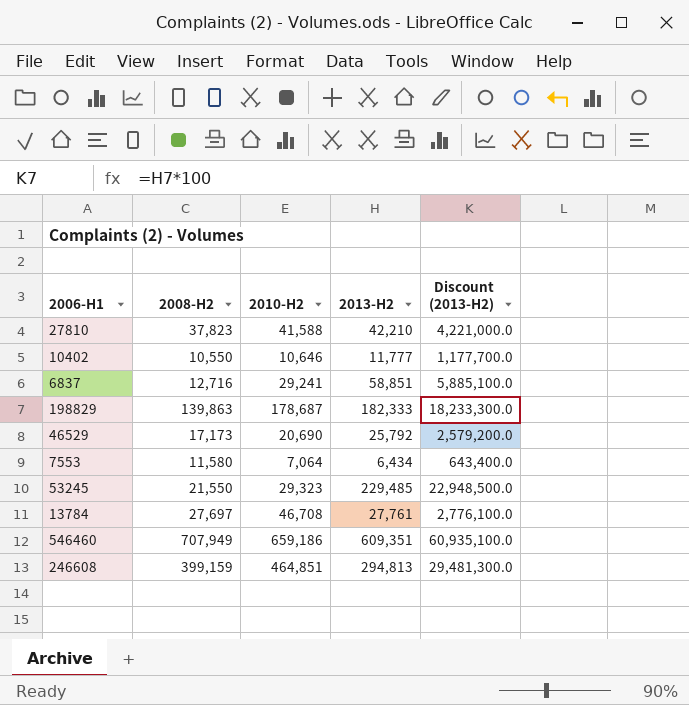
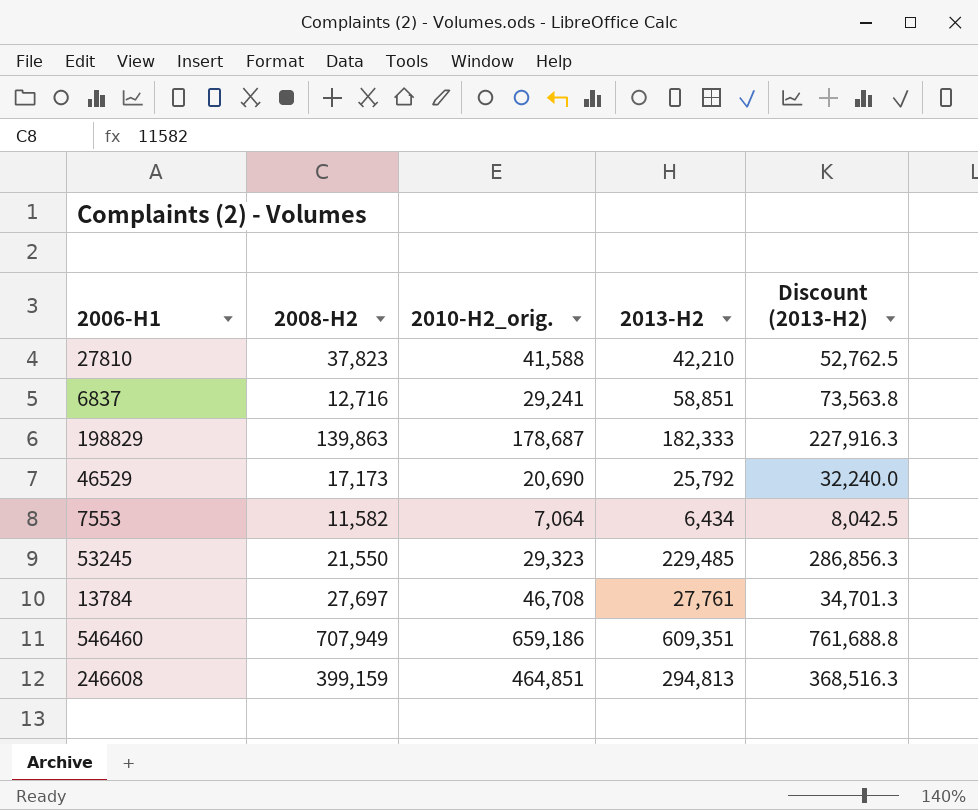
column name: 2010-H2 -> 2010-H2_orig.
column Discount (2013-H2) | formula: [2013-H2] * 100 -> [2013-H2] * 1.25
row 10402: 10,550 | 10,646 | 11,777 | 1,177,700.0 -> none
7553 | 2008-H2: 11,580 -> 11,582

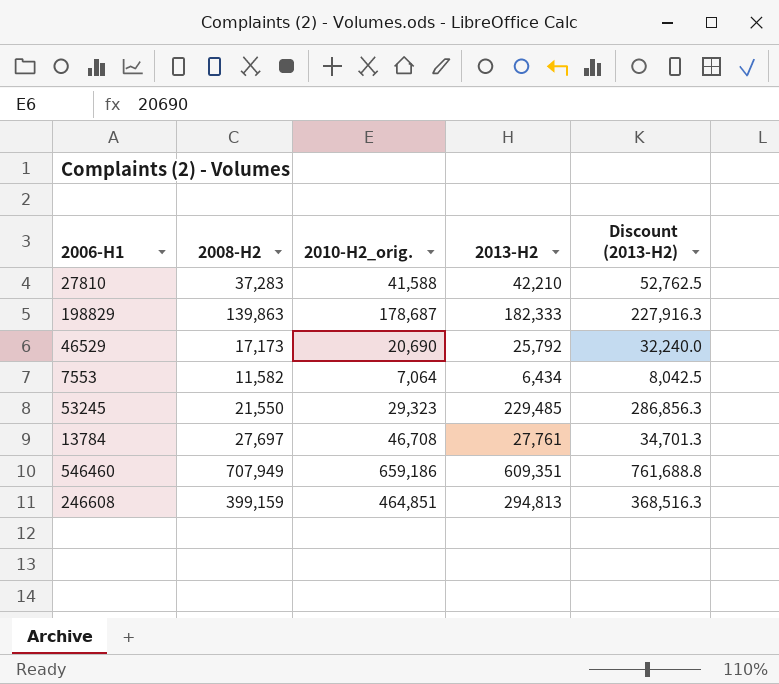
row 6837: 12,716 | 29,241 | 58,851 | 73,563.8 -> none
27810 | 2008-H2: 37,823 -> 37,283

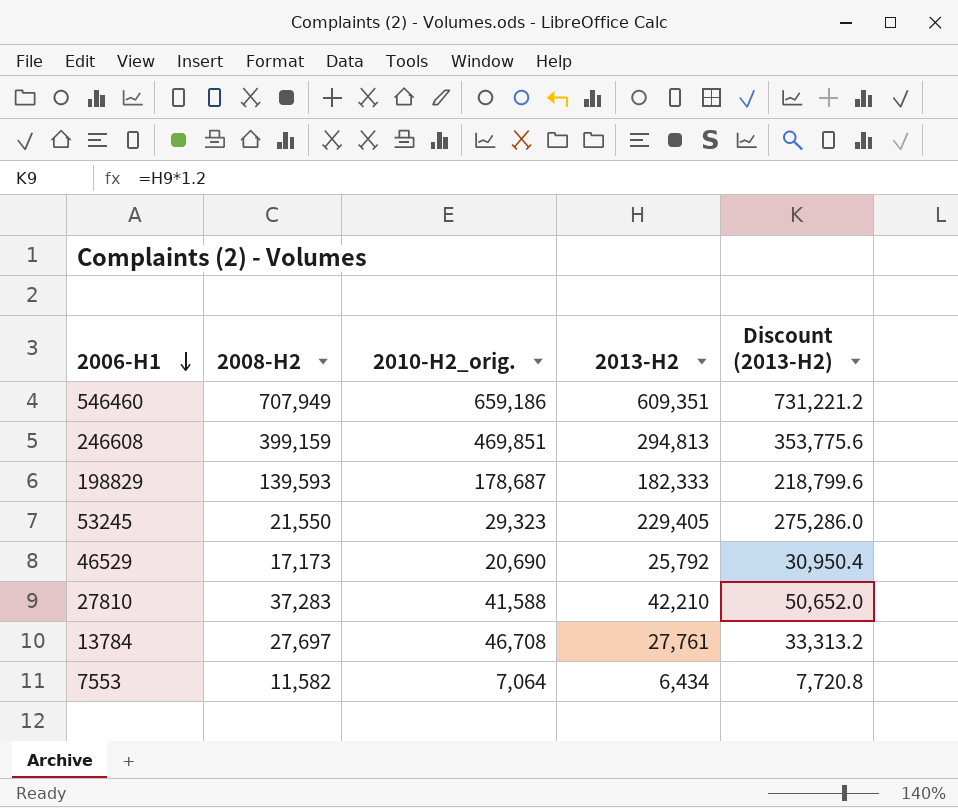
row order: none -> 2006-H1 descending
column Discount (2013-H2) | formula: [2013-H2] * 1.25 -> [2013-H2] * 1.2
246608 | 2010-H2_orig.: 464,851 -> 469,851
198829 | 2008-H2: 139,863 -> 139,593
53245 | 2013-H2: 229,485 -> 229,405

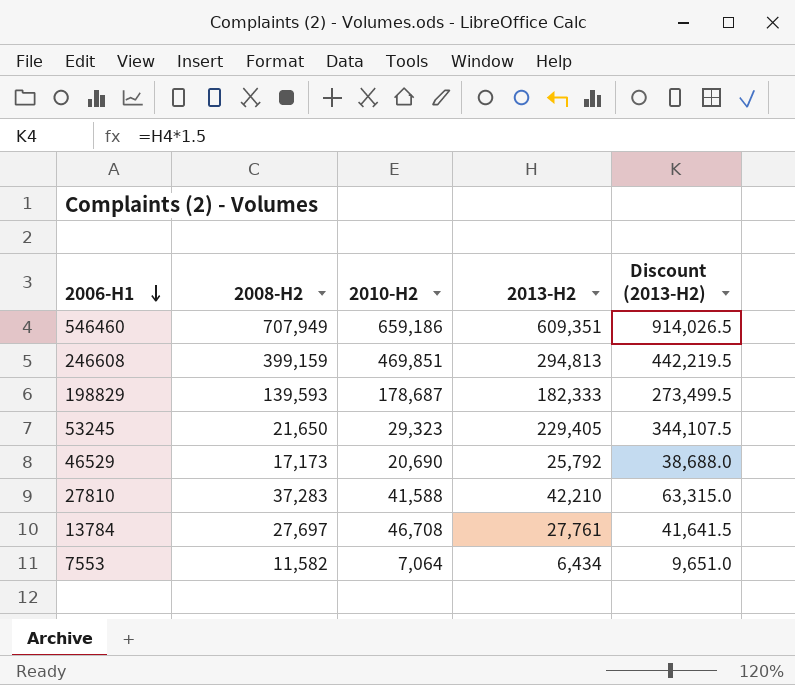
column name: 2010-H2_orig. -> 2010-H2
column Discount (2013-H2) | formula: [2013-H2] * 1.2 -> [2013-H2] * 1.5
53245 | 2008-H2: 21,550 -> 21,650

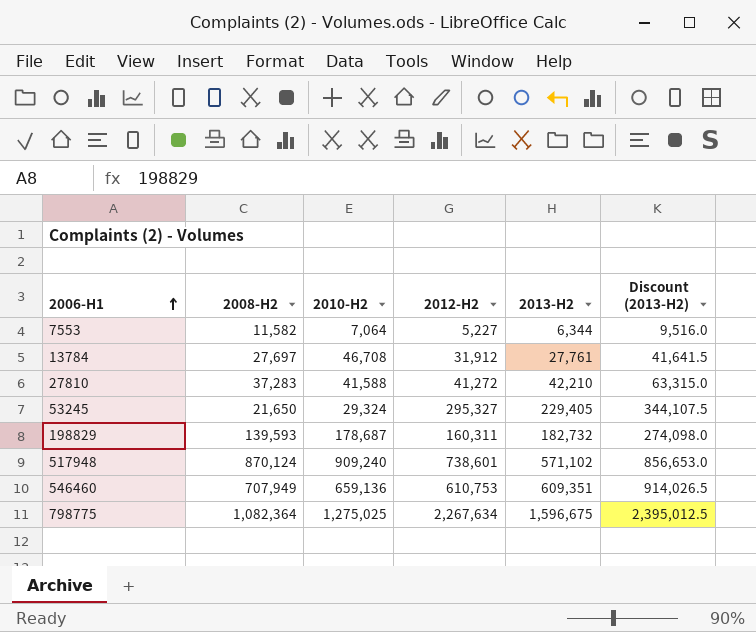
row order: 2006-H1 descending -> 2006-H1 ascending
column 2012-H2 | position: none -> 4
row 246608: 399,159 | 469,851 | 294,813 | 442,219.5 -> none
row 46529: 17,173 | 20,690 | 25,792 | 38,688.0 -> none
7553 | 2013-H2: 6,434 -> 6,344
7553 | Discount (2013-H2): 9,651.0 -> 9,516.0
53245 | 2010-H2: 29,323 -> 29,324
198829 | 2013-H2: 182,333 -> 182,732
198829 | Discount (2013-H2): 273,499.5 -> 274,098.0
row 517948: none -> 870,124 | 909,240 | 738,601 | 571,102 | 856,653.0
546460 | 2010-H2: 659,186 -> 659,136
row 798775: none -> 1,082,364 | 1,275,025 | 2,267,634 | 1,596,675 | 2,395,012.5

